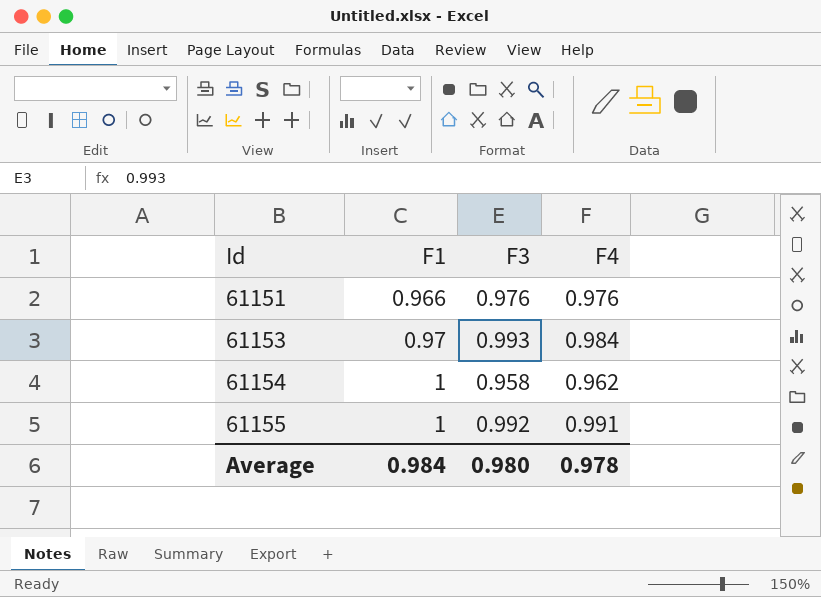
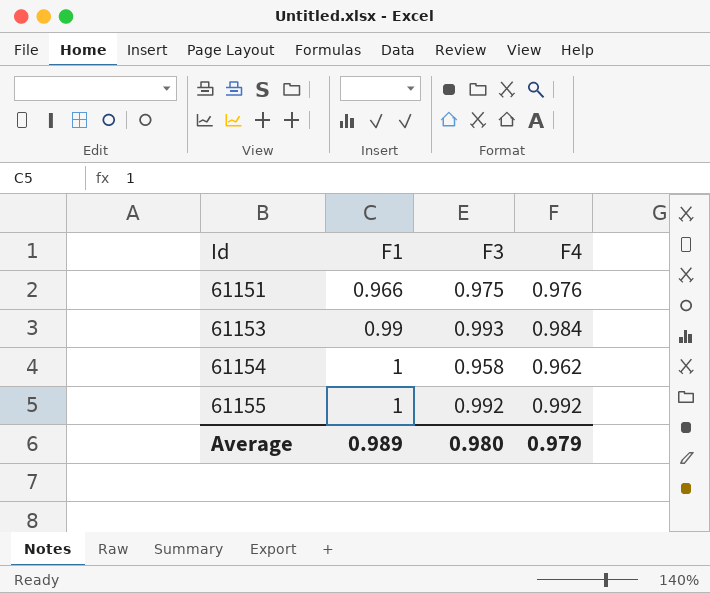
61151 | F3: 0.976 -> 0.975
61153 | F1: 0.97 -> 0.99
61155 | F4: 0.991 -> 0.992
Average | F1: 0.984 -> 0.989
Average | F4: 0.978 -> 0.979

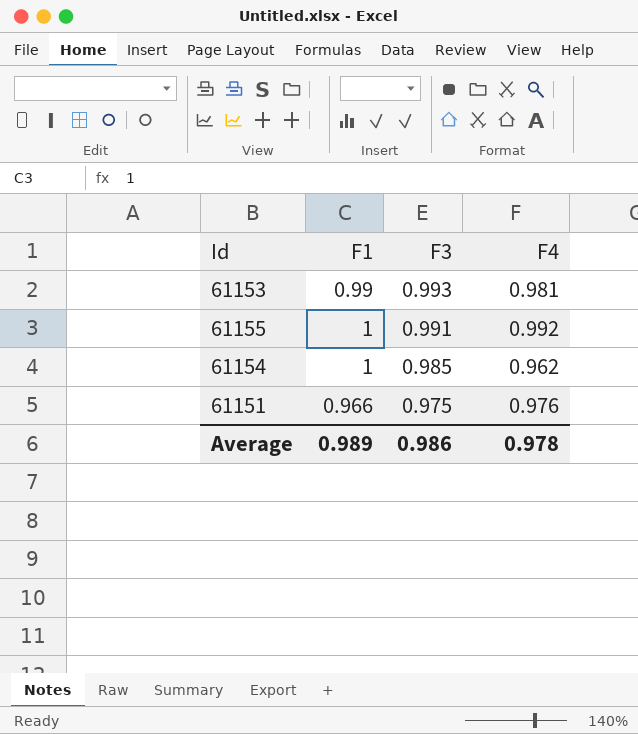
row order: Id ascending -> F3 descending
61153 | F4: 0.984 -> 0.981
61155 | F3: 0.992 -> 0.991
61154 | F3: 0.958 -> 0.985
Average | F3: 0.980 -> 0.986
Average | F4: 0.979 -> 0.978

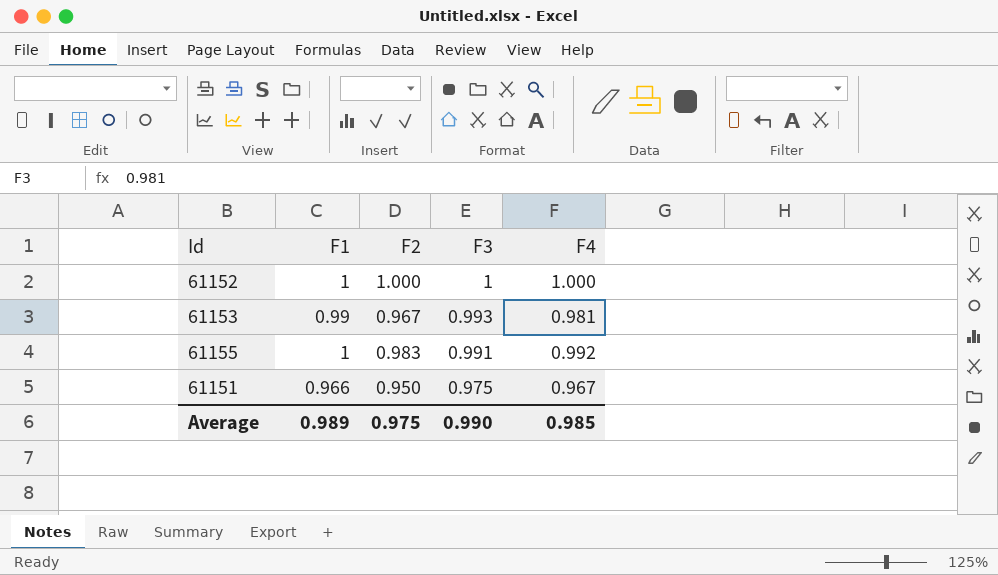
column F2 | position: none -> 3
row 61154: 1 | 0.985 | 0.962 -> none
row 61152: none -> 1 | 1.000 | 1 | 1.000
61151 | F4: 0.976 -> 0.967
Average | F3: 0.986 -> 0.990
Average | F4: 0.978 -> 0.985

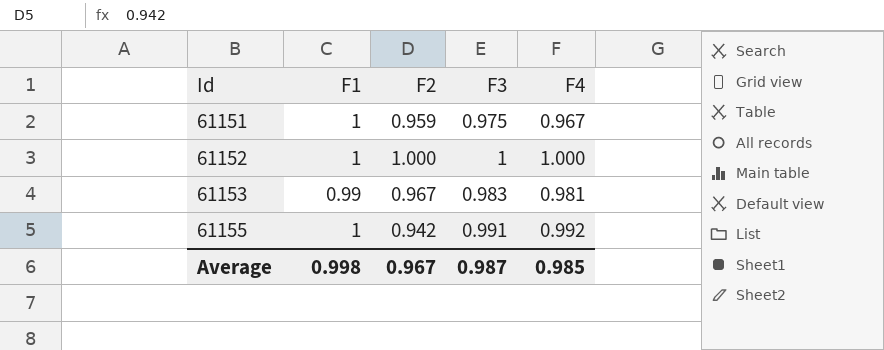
row order: F3 descending -> Id ascending
61151 | F1: 0.966 -> 1
61151 | F2: 0.950 -> 0.959
61153 | F3: 0.993 -> 0.983
61155 | F2: 0.983 -> 0.942
Average | F1: 0.989 -> 0.998
Average | F2: 0.975 -> 0.967
Average | F3: 0.990 -> 0.987

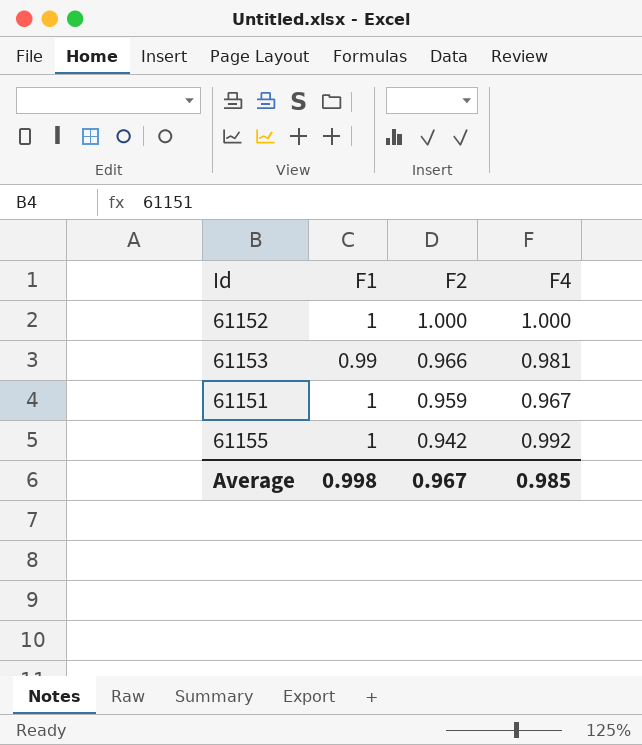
row order: Id ascending -> F2 descending
column F3 | position: 4 -> none
61153 | F2: 0.967 -> 0.966

